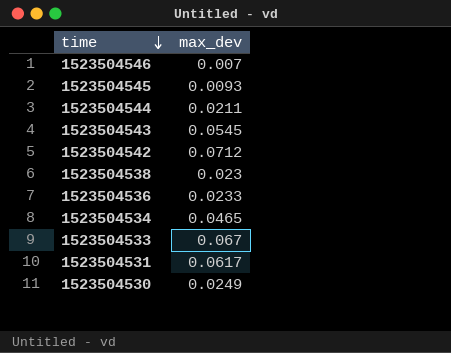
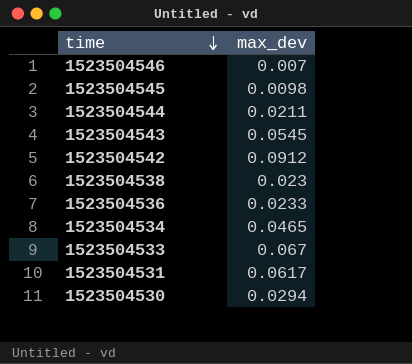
1523504545 | max_dev: 0.0093 -> 0.0098
1523504542 | max_dev: 0.0712 -> 0.0912
1523504530 | max_dev: 0.0249 -> 0.0294

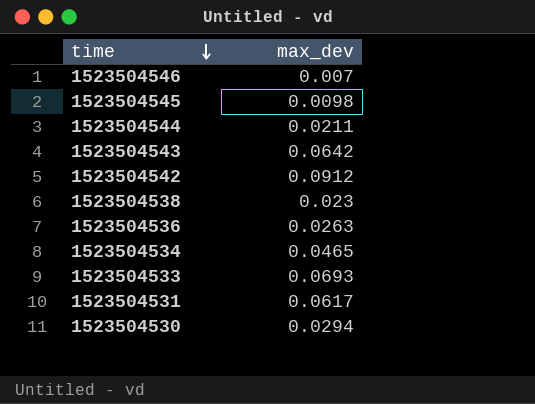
1523504543 | max_dev: 0.0545 -> 0.0642
1523504536 | max_dev: 0.0233 -> 0.0263
1523504533 | max_dev: 0.067 -> 0.0693

